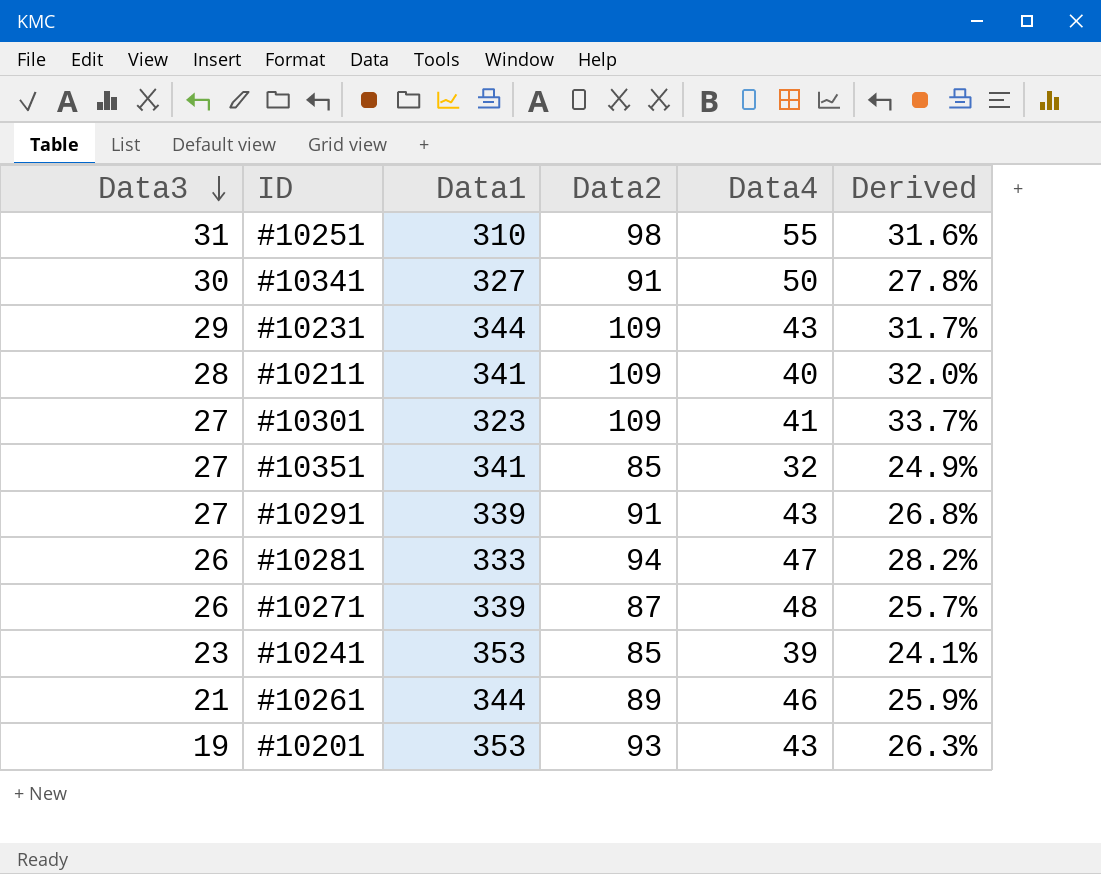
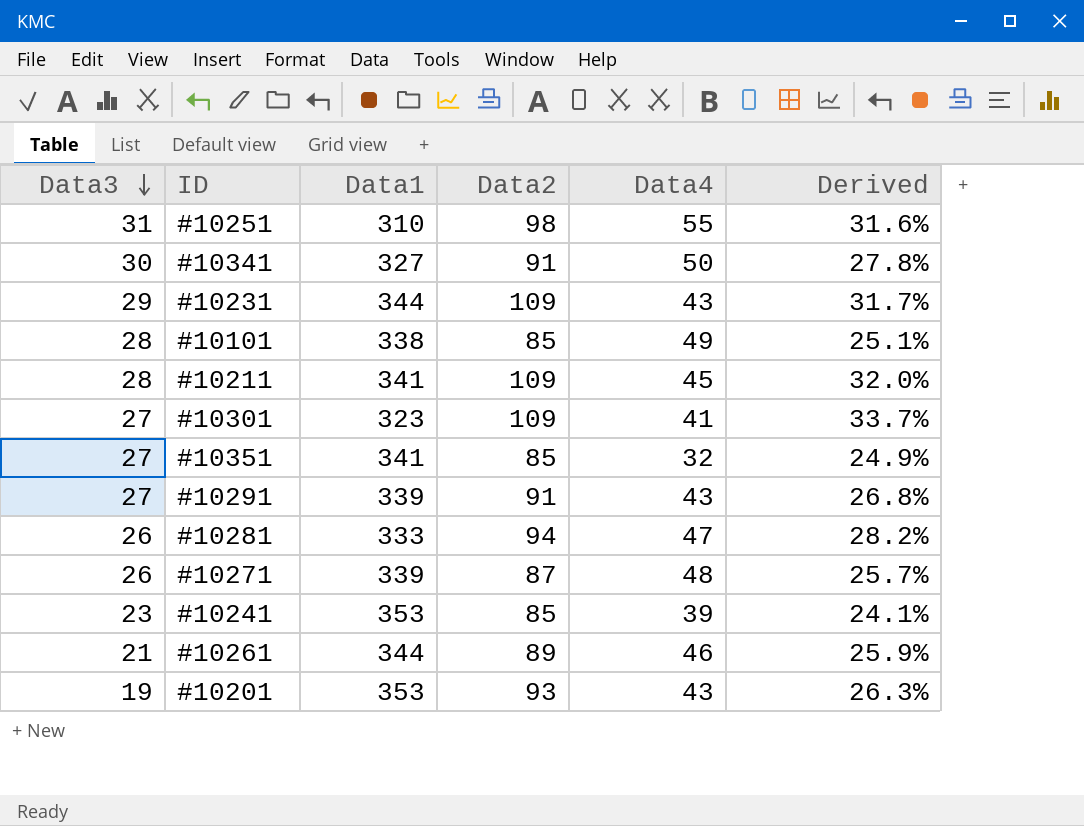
row #10101: none -> 28 | 338 | 85 | 49 | 25.1%
#10211 | Data4: 40 -> 45

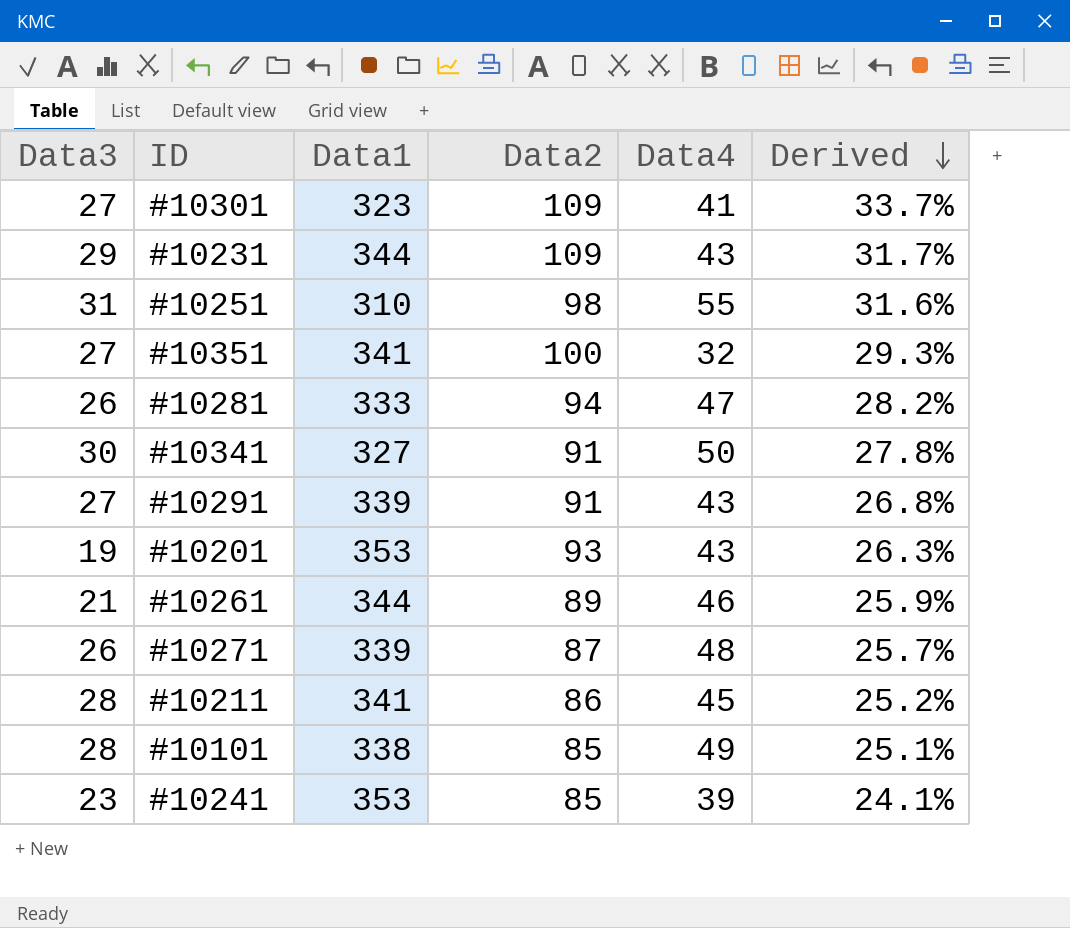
row order: Data3 descending -> Derived descending
#10351 | Data2: 85 -> 100
#10351 | Derived: 24.9% -> 29.3%
#10211 | Data2: 109 -> 86
#10211 | Derived: 32.0% -> 25.2%

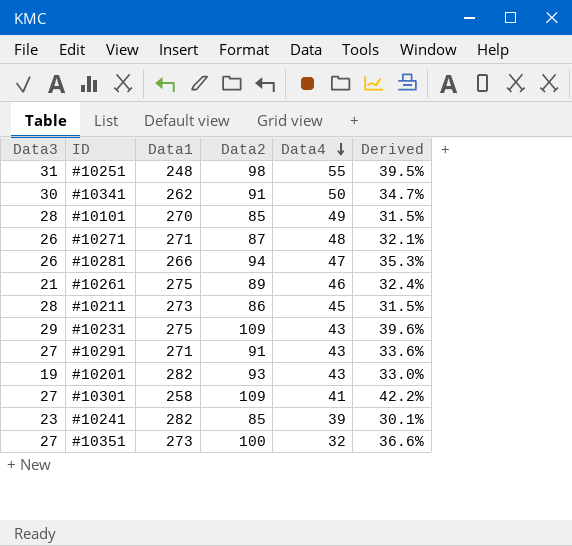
row order: Derived descending -> Data4 descending
#10251 | Data1: 310 -> 248
#10251 | Derived: 31.6% -> 39.5%
#10341 | Data1: 327 -> 262
#10341 | Derived: 27.8% -> 34.7%
#10101 | Data1: 338 -> 270
#10101 | Derived: 25.1% -> 31.5%
#10271 | Data1: 339 -> 271
#10271 | Derived: 25.7% -> 32.1%
#10281 | Data1: 333 -> 266
#10281 | Derived: 28.2% -> 35.3%
#10261 | Data1: 344 -> 275
#10261 | Derived: 25.9% -> 32.4%
#10211 | Data1: 341 -> 273
#10211 | Derived: 25.2% -> 31.5%
#10231 | Data1: 344 -> 275
#10231 | Derived: 31.7% -> 39.6%
#10291 | Data1: 339 -> 271
#10291 | Derived: 26.8% -> 33.6%
#10201 | Data1: 353 -> 282
#10201 | Derived: 26.3% -> 33.0%
#10301 | Data1: 323 -> 258
#10301 | Derived: 33.7% -> 42.2%
#10241 | Data1: 353 -> 282
#10241 | Derived: 24.1% -> 30.1%
#10351 | Data1: 341 -> 273
#10351 | Derived: 29.3% -> 36.6%

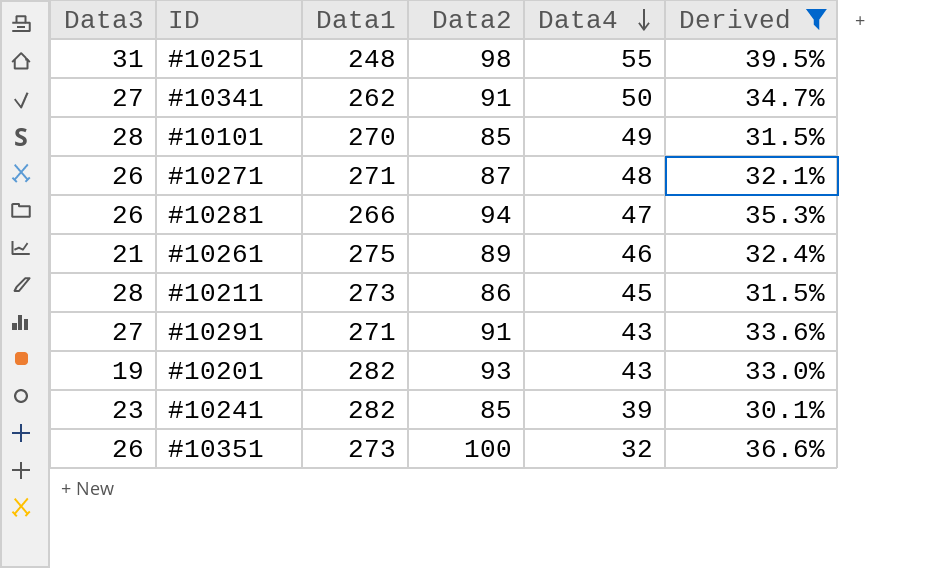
filter: none -> Derived <= 39.5%
#10341 | Data3: 30 -> 27
#10351 | Data3: 27 -> 26

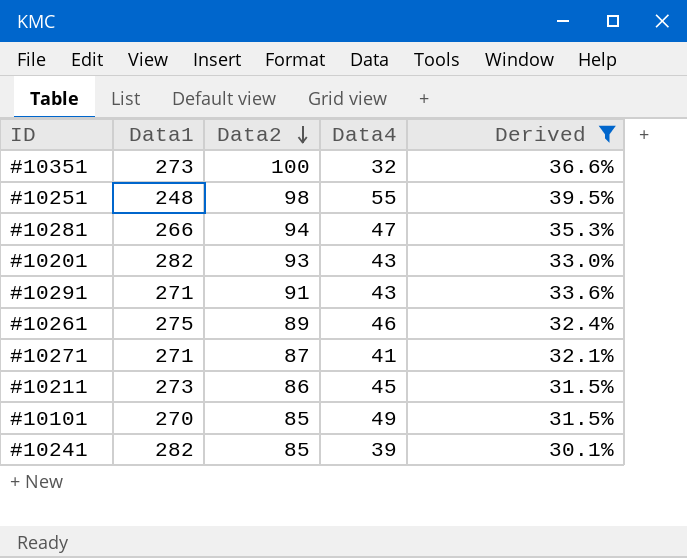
row order: Data4 descending -> Data2 descending
column Data3 | position: 1 -> none
row #10341: 27 | 262 | 91 | 50 | 34.7% -> none
#10271 | Data4: 48 -> 41

